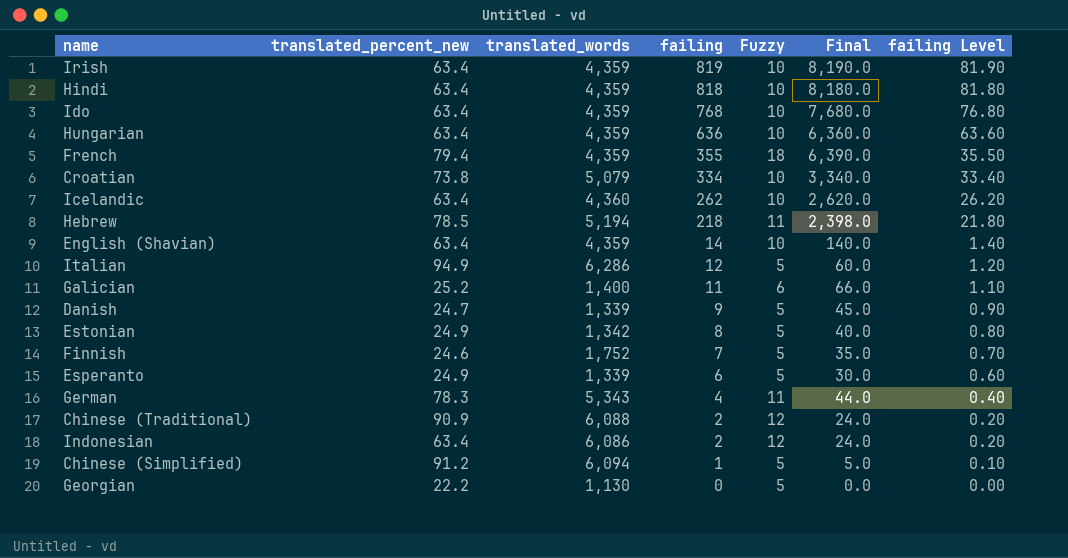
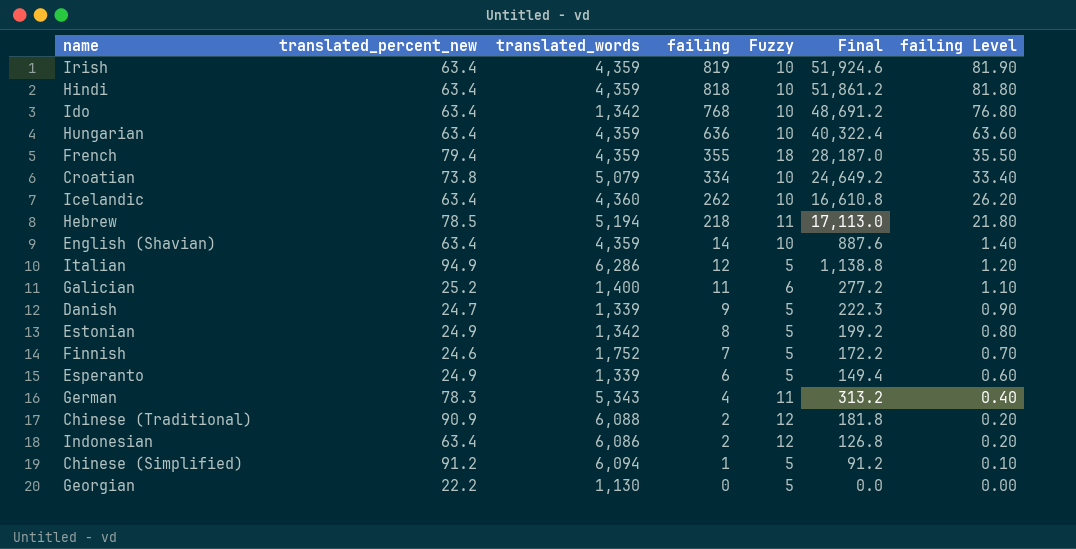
column Final | formula: [failing] * [Fuzzy] -> [translated_percent_new] * [failing]
Ido | translated_words: 4,359 -> 1,342

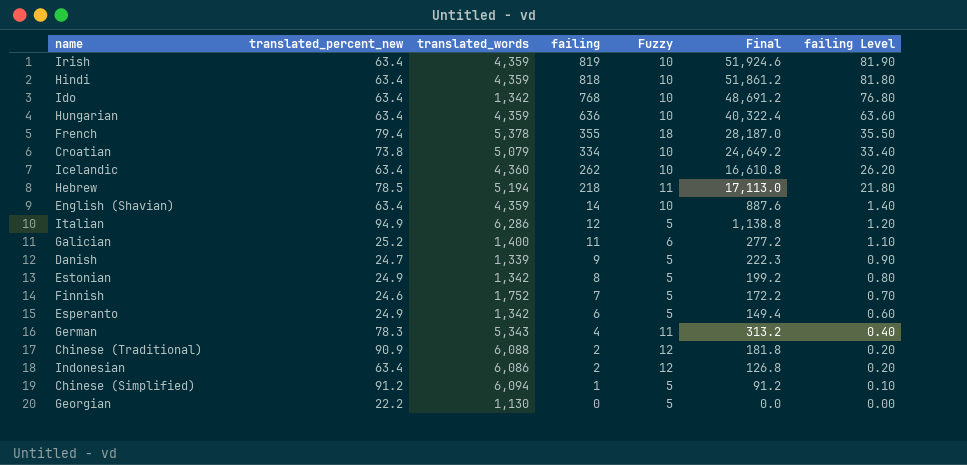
French | translated_words: 4,359 -> 5,378
Esperanto | translated_words: 1,339 -> 1,342

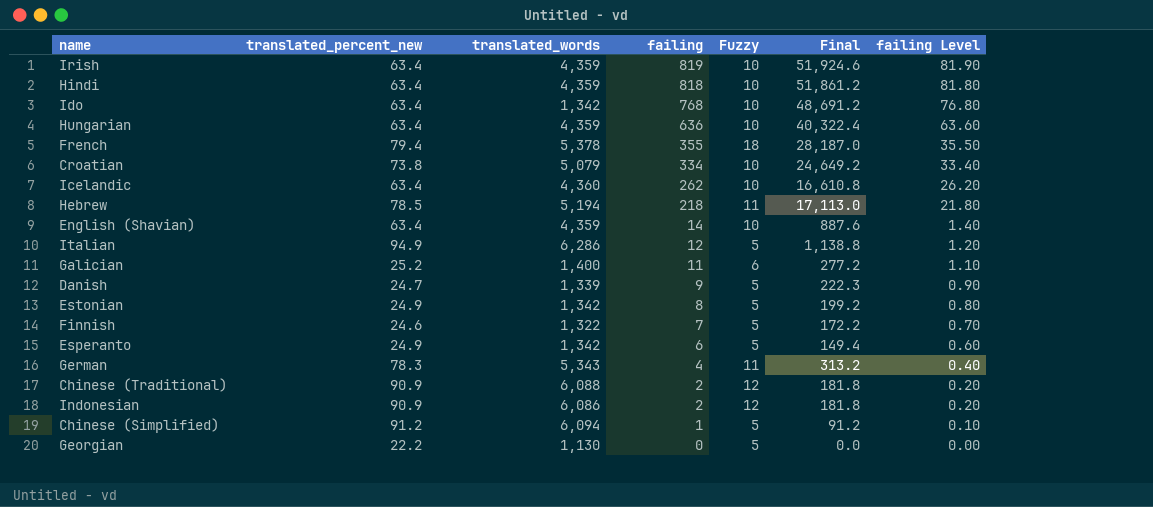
Finnish | translated_words: 1,752 -> 1,322
Indonesian | translated_percent_new: 63.4 -> 90.9
Indonesian | Final: 126.8 -> 181.8

